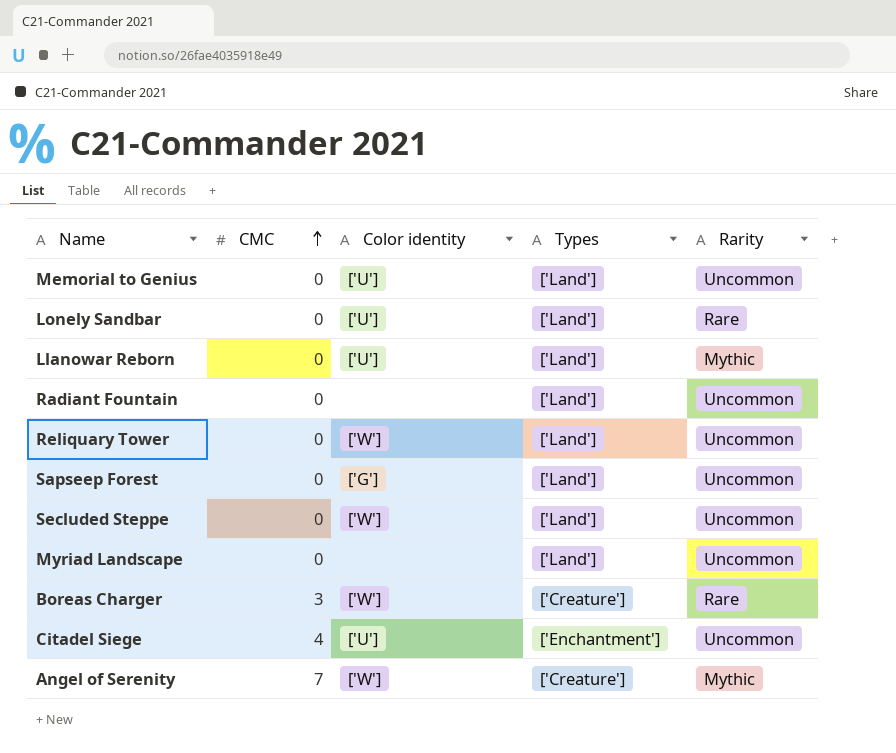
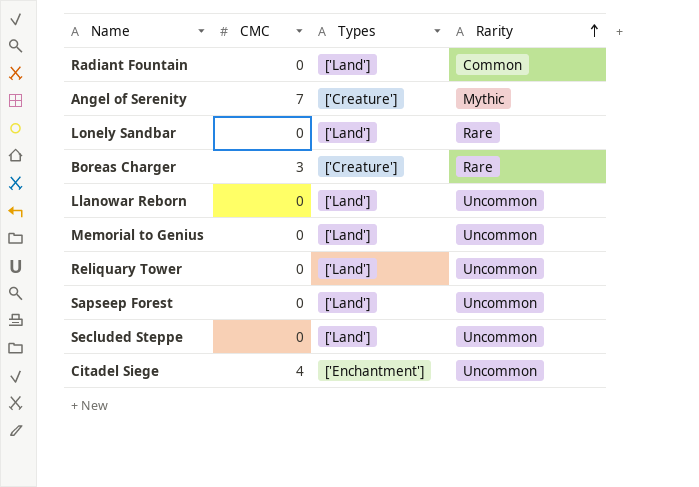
row order: CMC ascending -> Rarity ascending
column Color identity | position: 3 -> none
row Myriad Landscape: 0 | none | ['Land'] | Uncommon -> none
Radiant Fountain | Rarity: Uncommon -> Common
Llanowar Reborn | Rarity: Mythic -> Uncommon

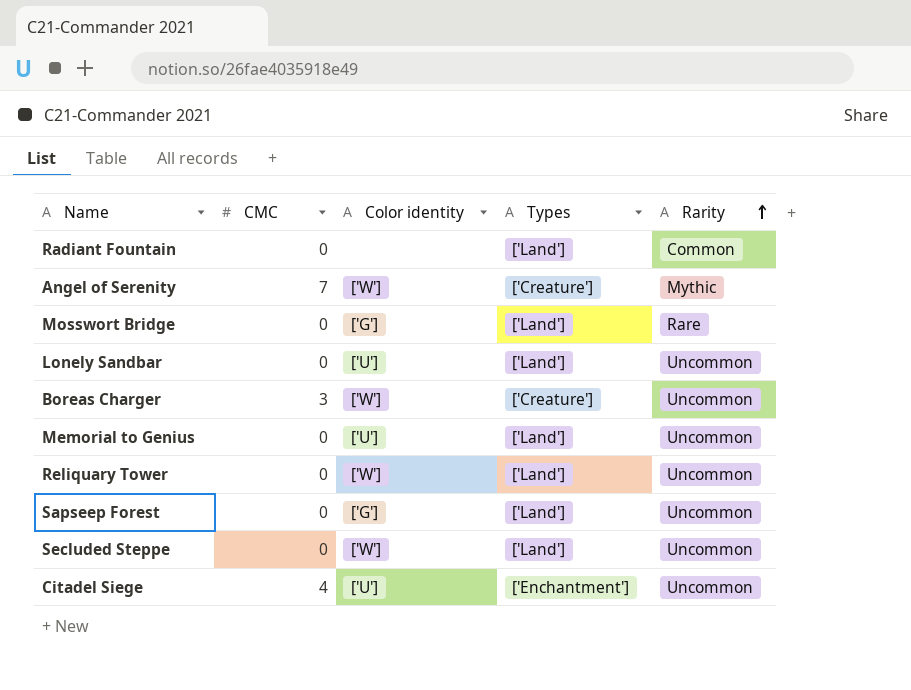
column Color identity | position: none -> 3
row Llanowar Reborn: 0 | ['Land'] | Uncommon -> none
row Mosswort Bridge: none -> 0 | ['G'] | ['Land'] | Rare
Lonely Sandbar | Rarity: Rare -> Uncommon
Boreas Charger | Rarity: Rare -> Uncommon

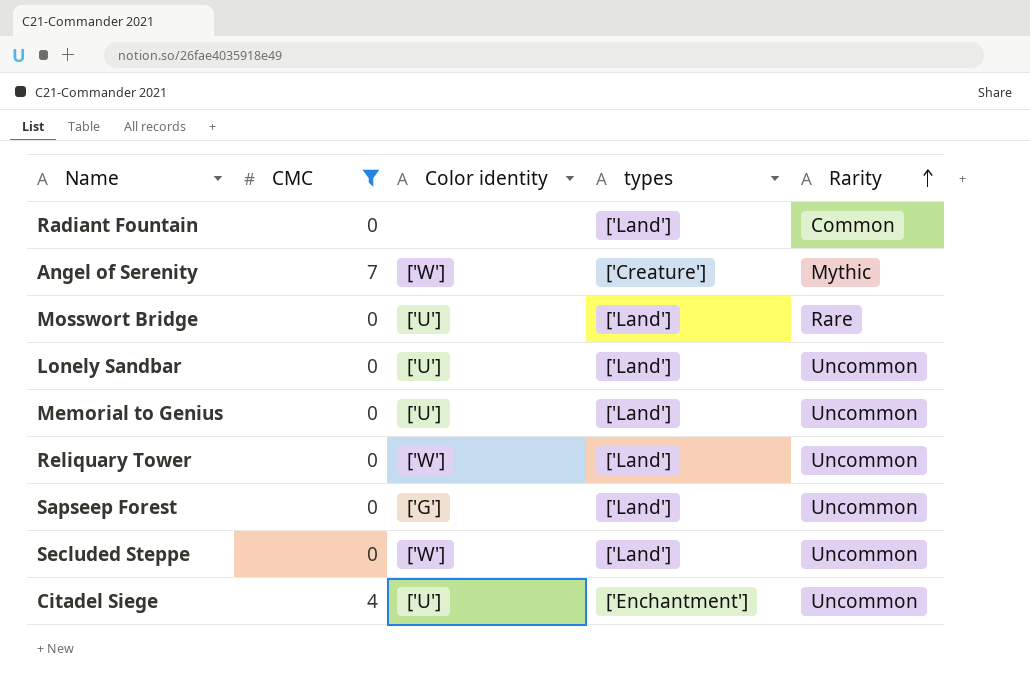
filter: none -> CMC != 3
column name: Types -> types
Mosswort Bridge | Color identity: ['G'] -> ['U']

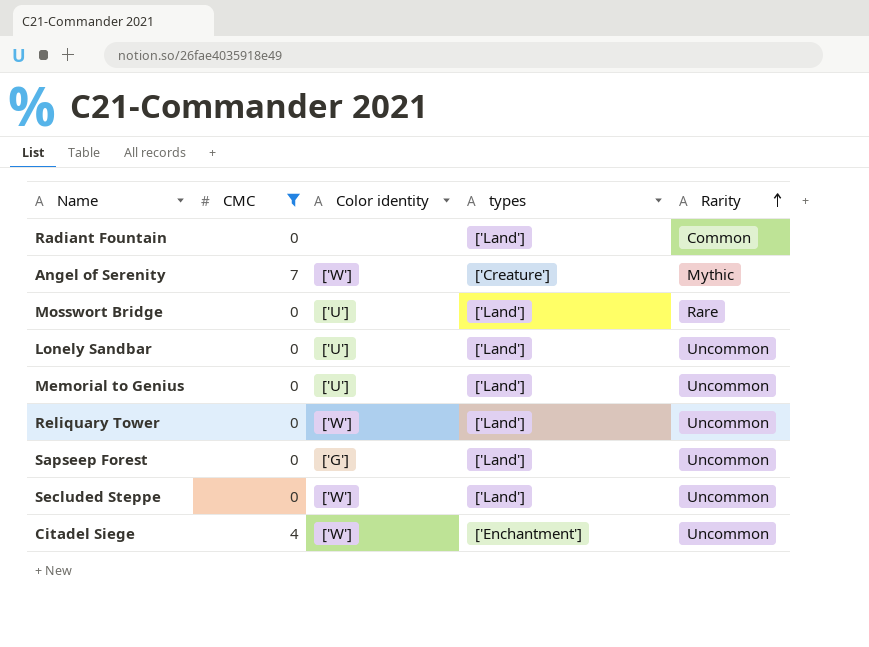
Citadel Siege | Color identity: ['U'] -> ['W']

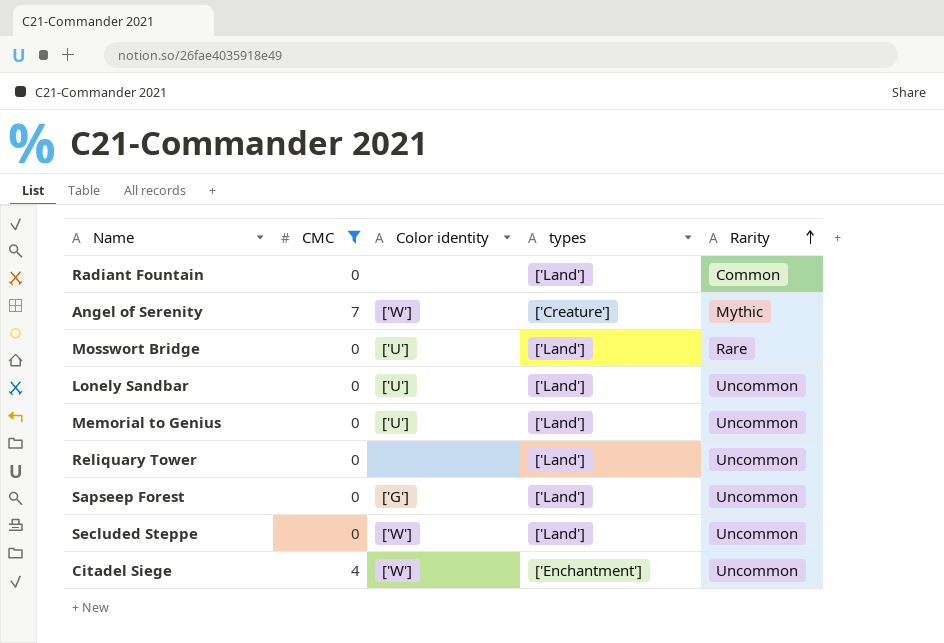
Reliquary Tower | Color identity: ['W'] -> none

